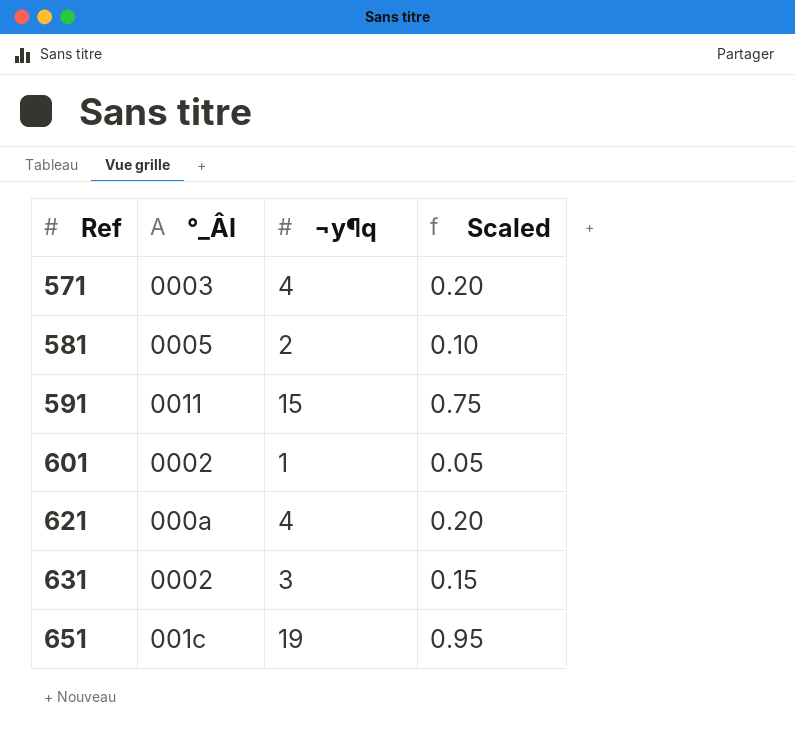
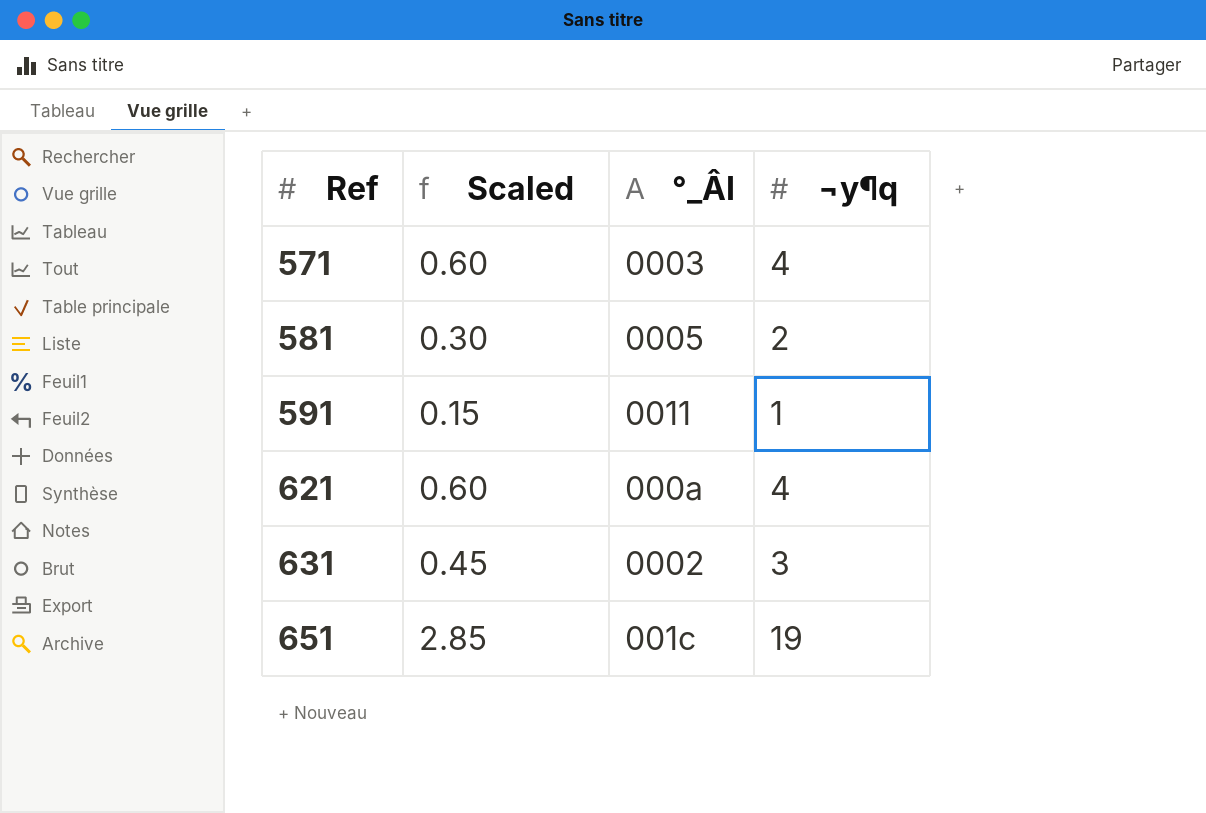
column Scaled | formula: [¬y¶q] * 0.05 -> [¬y¶q] * 0.15
column Scaled | position: 4 -> 2
row 601: 0002 | 1 | 0.05 -> none
591 | ¬y¶q: 15 -> 1

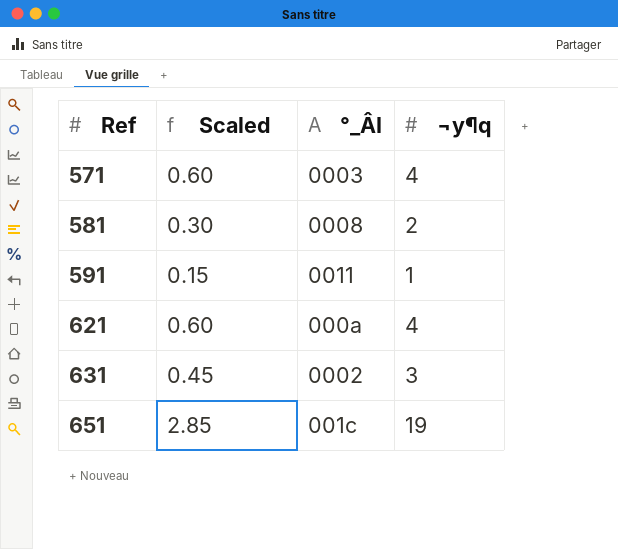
581 | °_ÂI: 0005 -> 0008

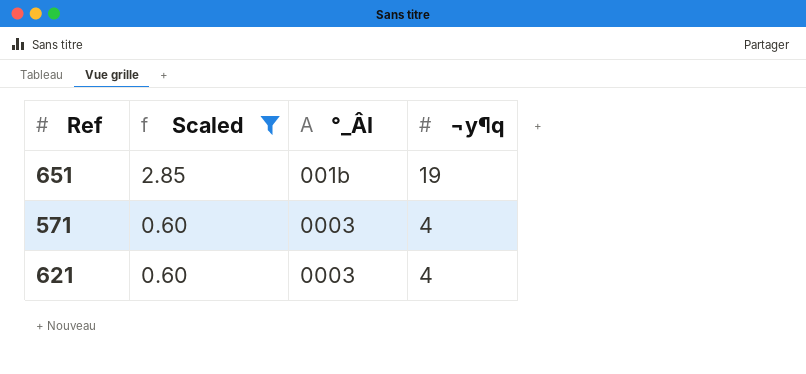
filter: none -> Scaled >= 0.60
row order: Ref ascending -> Scaled descending
651 | °_ÂI: 001c -> 001b
621 | °_ÂI: 000a -> 0003

